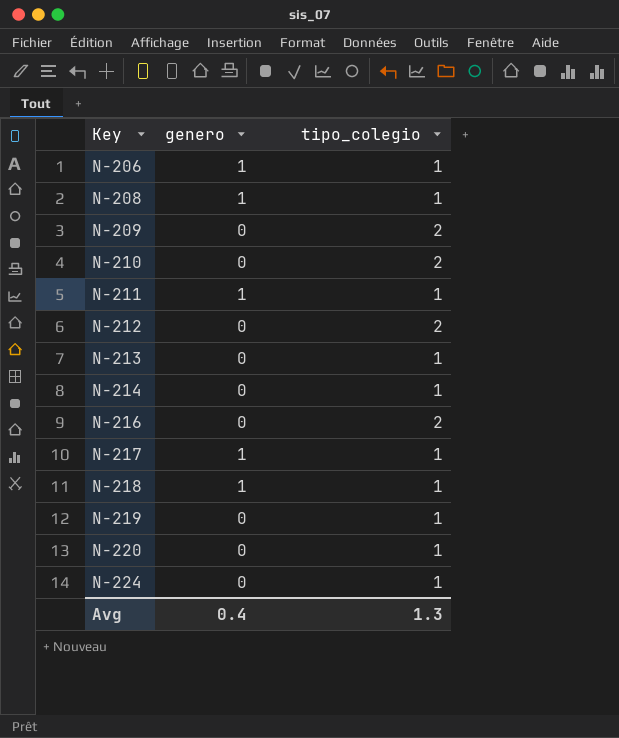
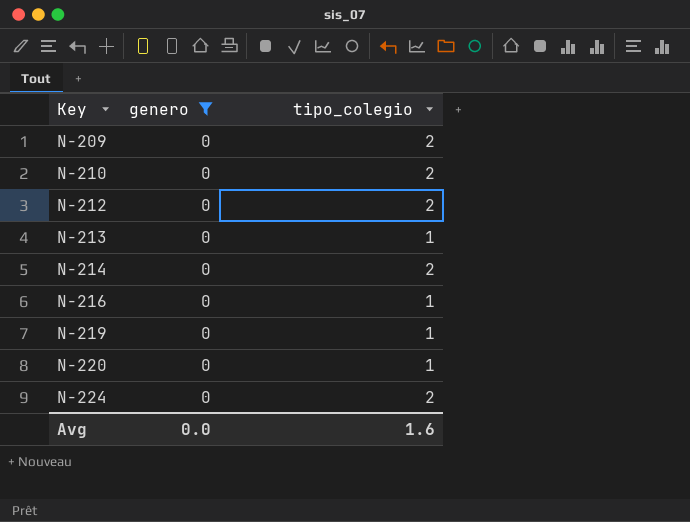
filter: none -> genero = 0
N-214 | tipo_colegio: 1 -> 2
N-216 | tipo_colegio: 2 -> 1
N-224 | tipo_colegio: 1 -> 2
Avg | genero: 0.4 -> 0.0
Avg | tipo_colegio: 1.3 -> 1.6

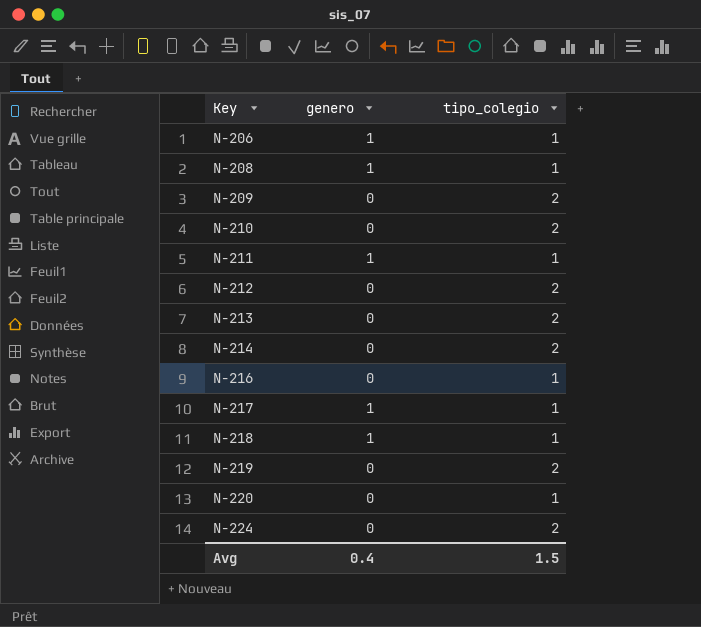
filter: genero = 0 -> none
N-213 | tipo_colegio: 1 -> 2
N-219 | tipo_colegio: 1 -> 2
Avg | genero: 0.0 -> 0.4
Avg | tipo_colegio: 1.6 -> 1.5

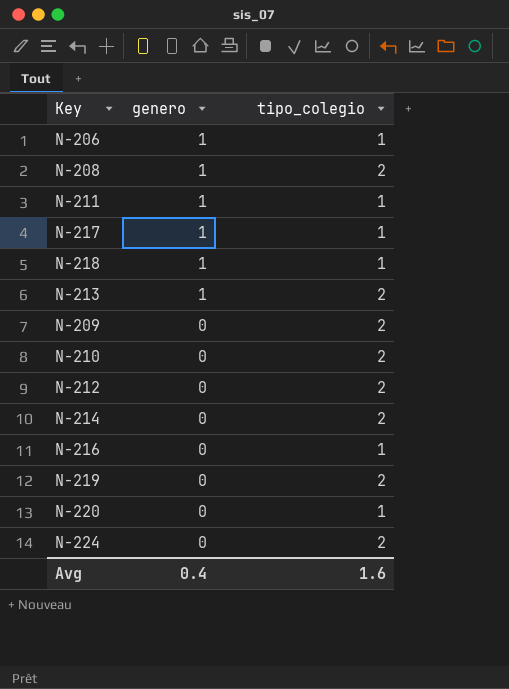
row order: Key ascending -> genero descending
N-208 | tipo_colegio: 1 -> 2
N-213 | genero: 0 -> 1
Avg | tipo_colegio: 1.5 -> 1.6

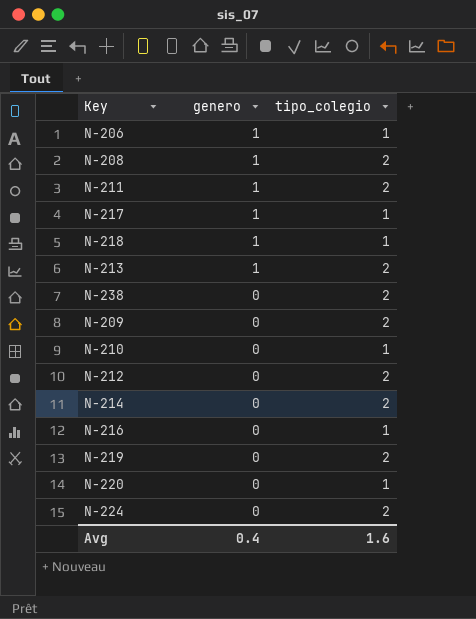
N-211 | tipo_colegio: 1 -> 2
row N-238: none -> 0 | 2
N-210 | tipo_colegio: 2 -> 1

